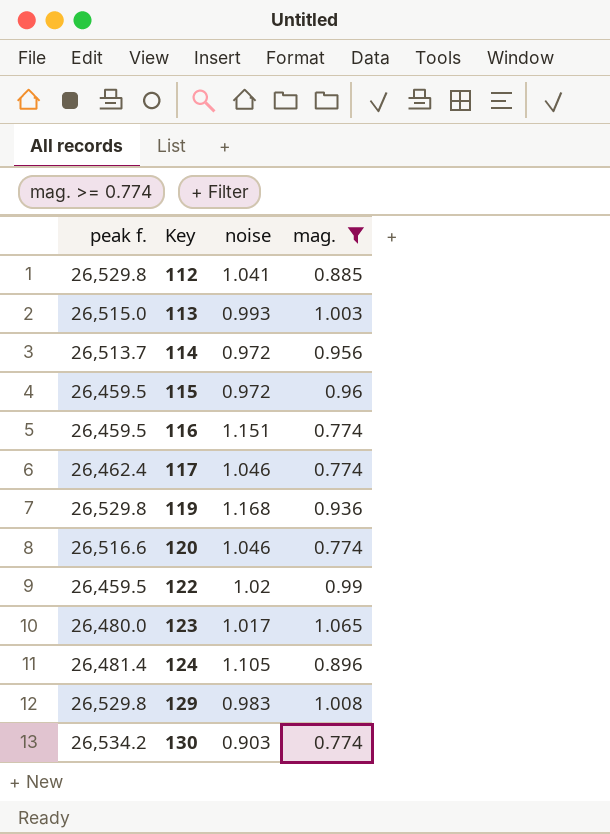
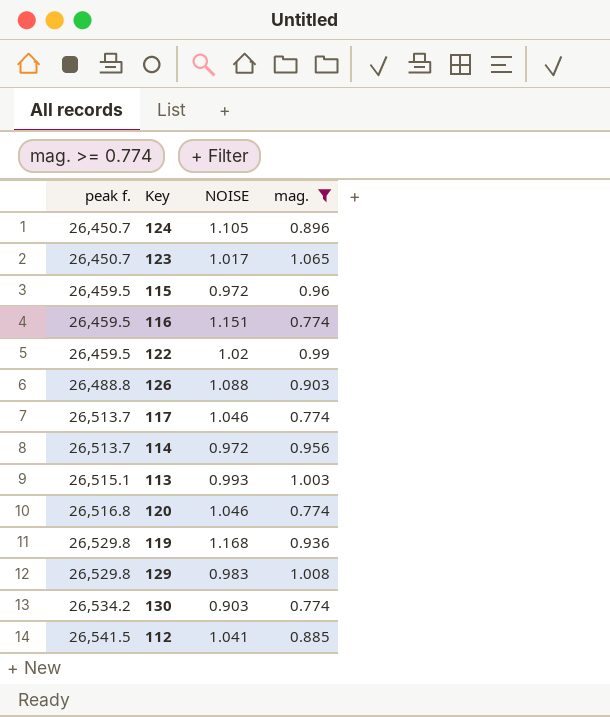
row order: Key ascending -> peak f. ascending
column name: noise -> NOISE
124 | peak f.: 26,481.4 -> 26,450.7
123 | peak f.: 26,480.0 -> 26,450.7
row 126: none -> 26,488.8 | 1.088 | 0.903
117 | peak f.: 26,462.4 -> 26,513.7
113 | peak f.: 26,515.0 -> 26,515.1
120 | peak f.: 26,516.6 -> 26,516.8
112 | peak f.: 26,529.8 -> 26,541.5

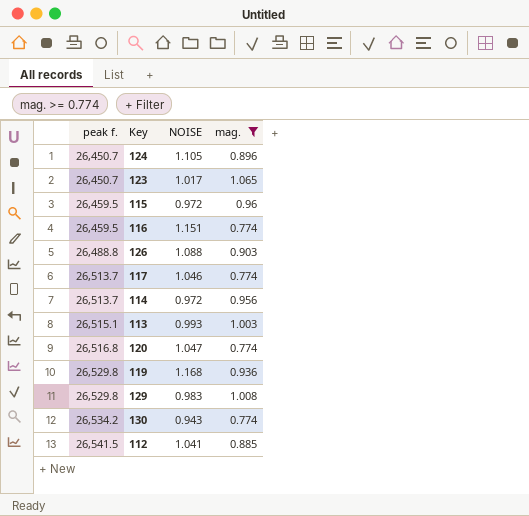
row 122: 26,459.5 | 1.02 | 0.99 -> none
120 | NOISE: 1.046 -> 1.047
130 | NOISE: 0.903 -> 0.943

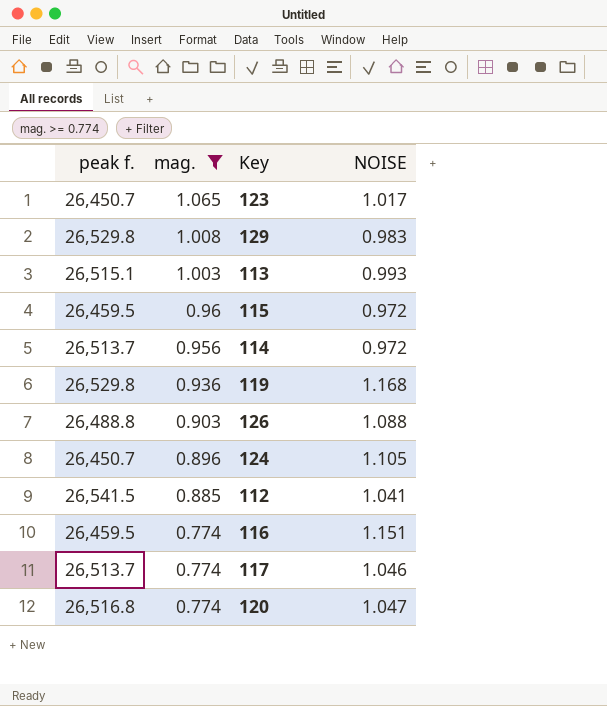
row order: peak f. ascending -> mag. descending
column mag. | position: 4 -> 2
row 130: 26,534.2 | 0.943 | 0.774 -> none

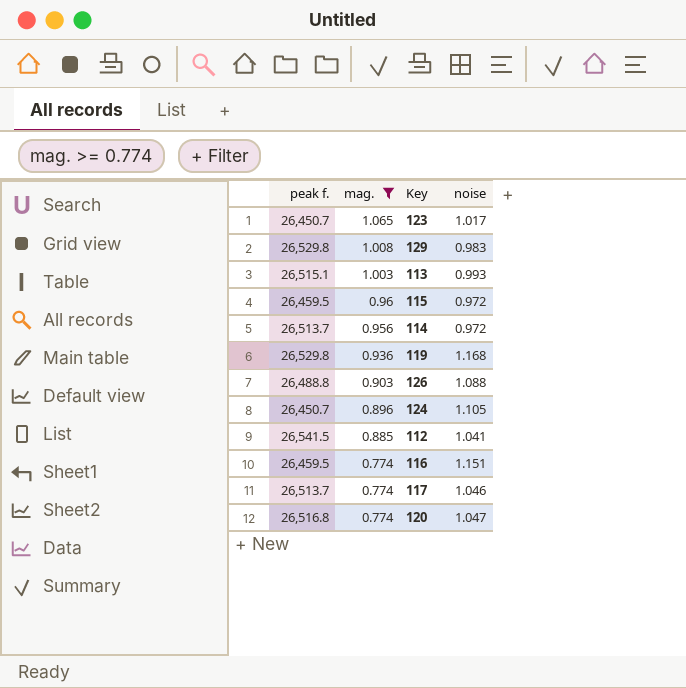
column name: NOISE -> noise

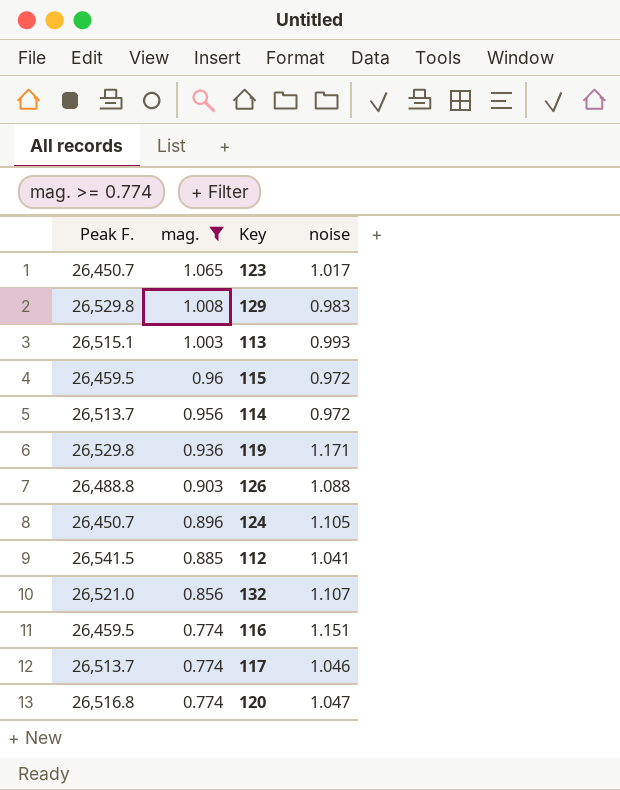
column name: peak f. -> Peak F.
119 | noise: 1.168 -> 1.171
row 132: none -> 26,521.0 | 0.856 | 1.107

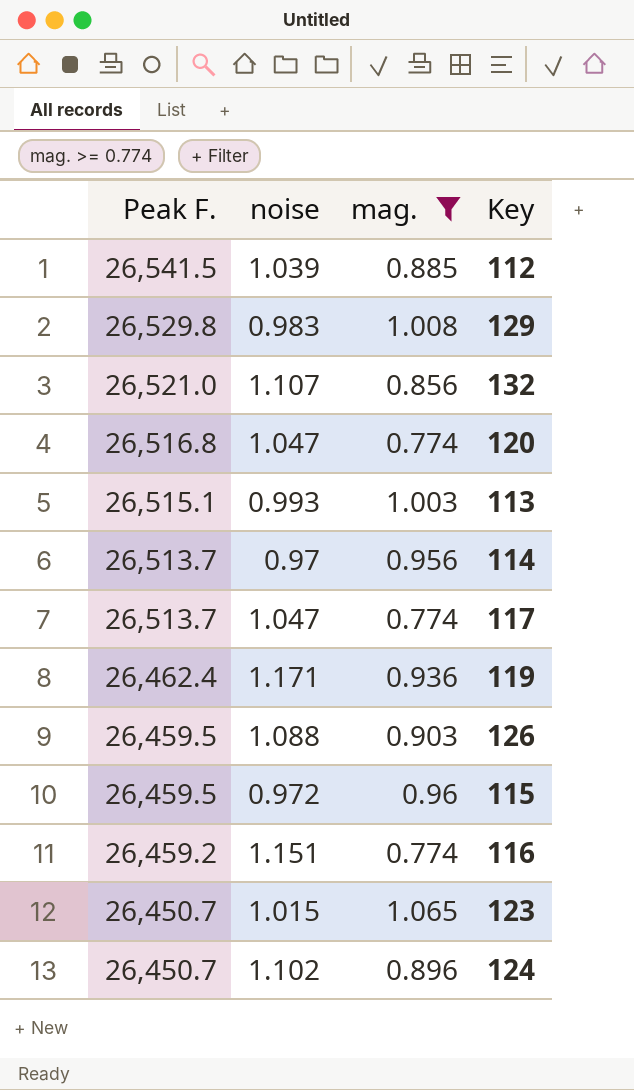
row order: mag. descending -> Peak F. descending
column noise | position: 4 -> 2
112 | noise: 1.041 -> 1.039
114 | noise: 0.972 -> 0.97
117 | noise: 1.046 -> 1.047
119 | Peak F.: 26,529.8 -> 26,462.4
126 | Peak F.: 26,488.8 -> 26,459.5
116 | Peak F.: 26,459.5 -> 26,459.2
123 | noise: 1.017 -> 1.015
124 | noise: 1.105 -> 1.102

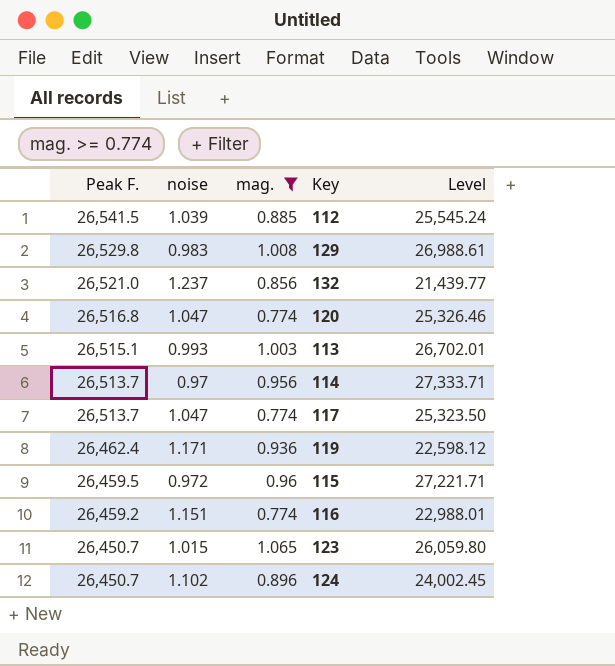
column Level | formula: none -> [Peak F.] / [noise]
row 126: 26,459.5 | 1.088 | 0.903 -> none
132 | noise: 1.107 -> 1.237

